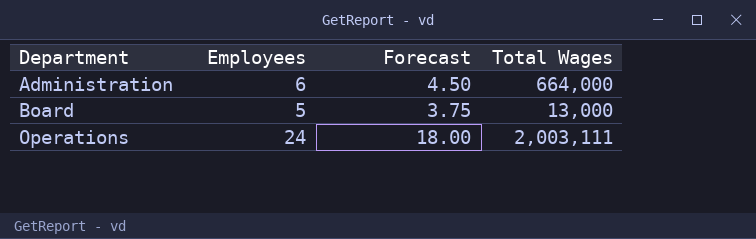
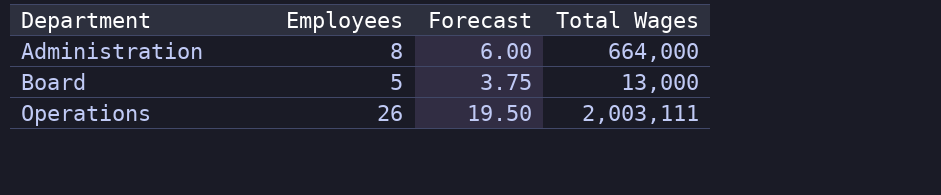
Administration | Employees: 6 -> 8
Administration | Forecast: 4.50 -> 6.00
Operations | Employees: 24 -> 26
Operations | Forecast: 18.00 -> 19.50

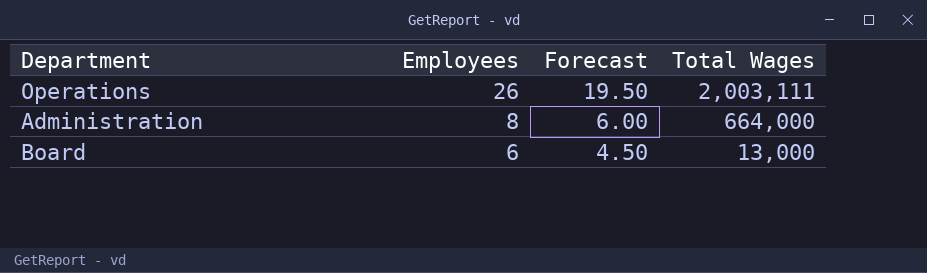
row order: Department ascending -> Employees descending
Board | Employees: 5 -> 6
Board | Forecast: 3.75 -> 4.50

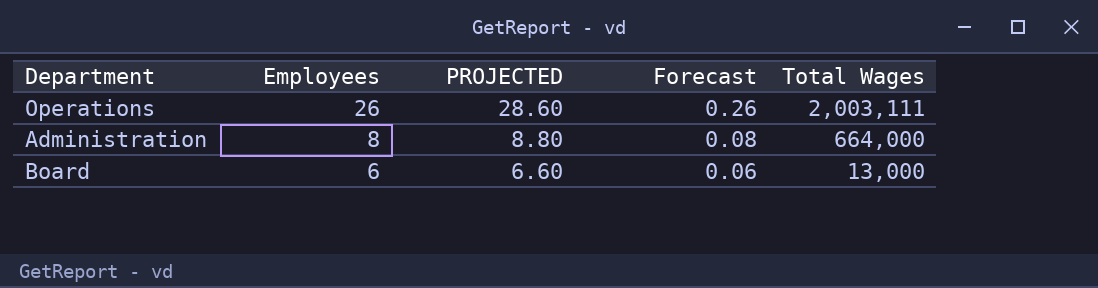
column PROJECTED | formula: none -> [Employees] * 1.1
column Forecast | formula: [Employees] * 0.75 -> [Employees] * 0.01

